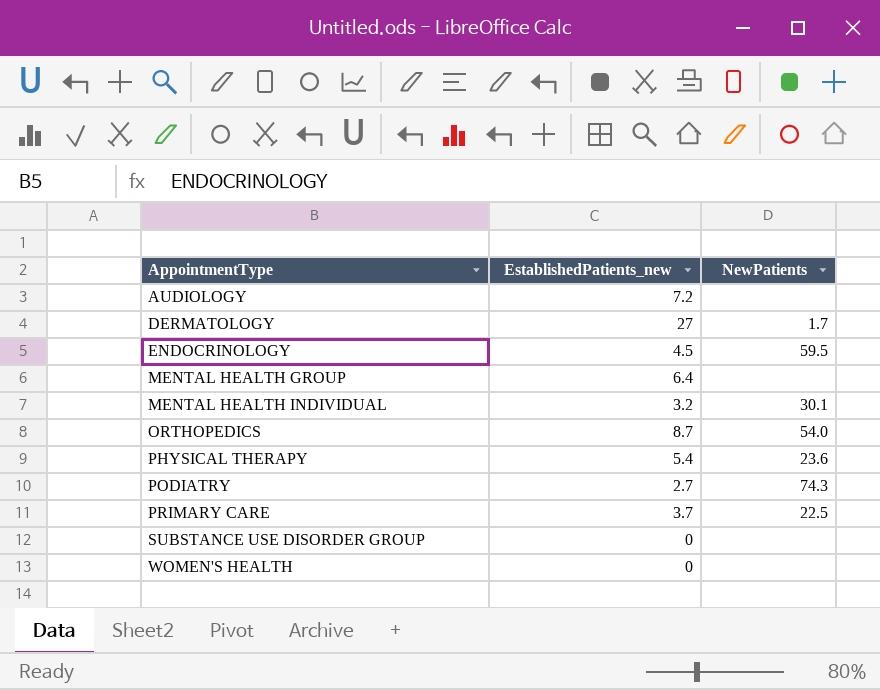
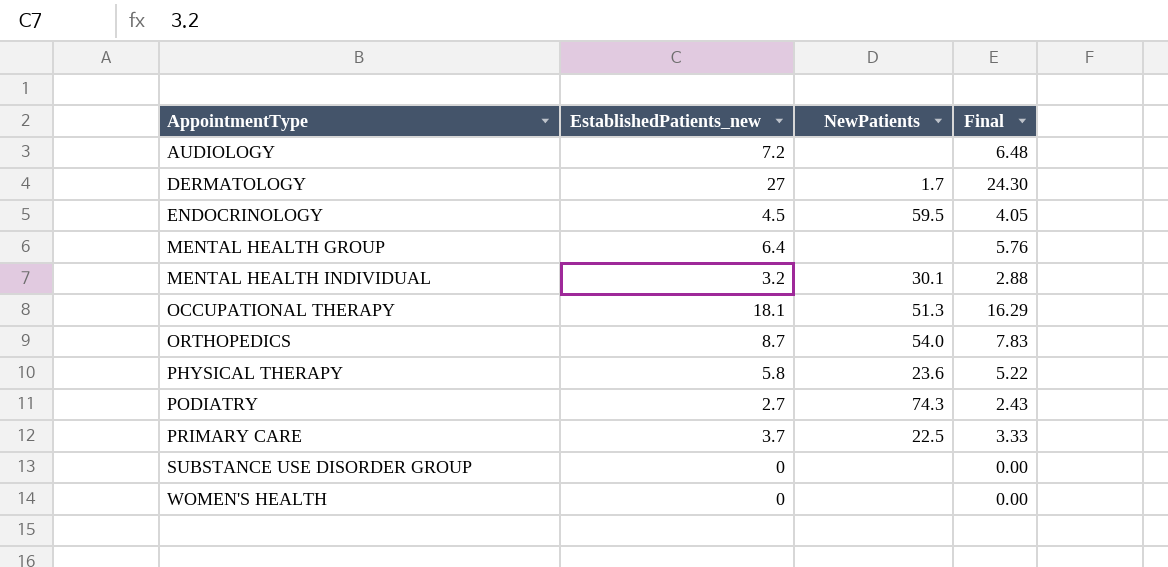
column Final | formula: none -> [EstablishedPatients_new] * 0.9
row OCCUPATIONAL THERAPY: none -> 18.1 | 51.3 | 16.29
PHYSICAL THERAPY | EstablishedPatients_new: 5.4 -> 5.8

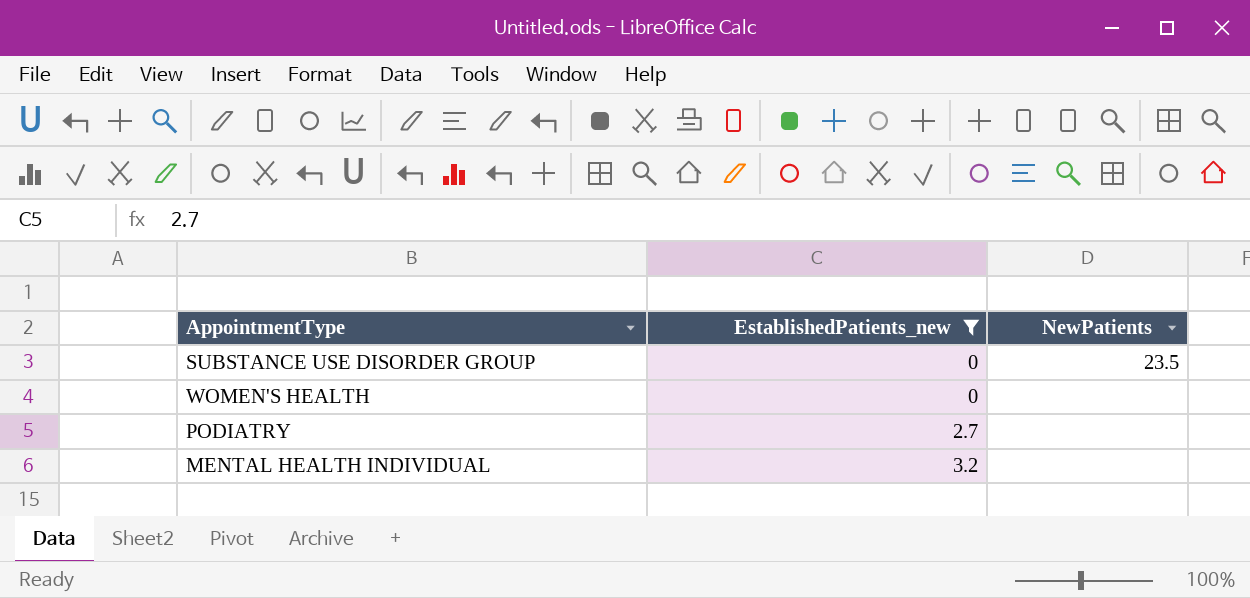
filter: none -> EstablishedPatients_new <= 3.2
row order: AppointmentType ascending -> EstablishedPatients_new ascending
column Final | formula: [EstablishedPatients_new] * 0.9 -> none
SUBSTANCE USE DISORDER GROUP | NewPatients: none -> 23.5
PODIATRY | NewPatients: 74.3 -> none
MENTAL HEALTH INDIVIDUAL | NewPatients: 30.1 -> none

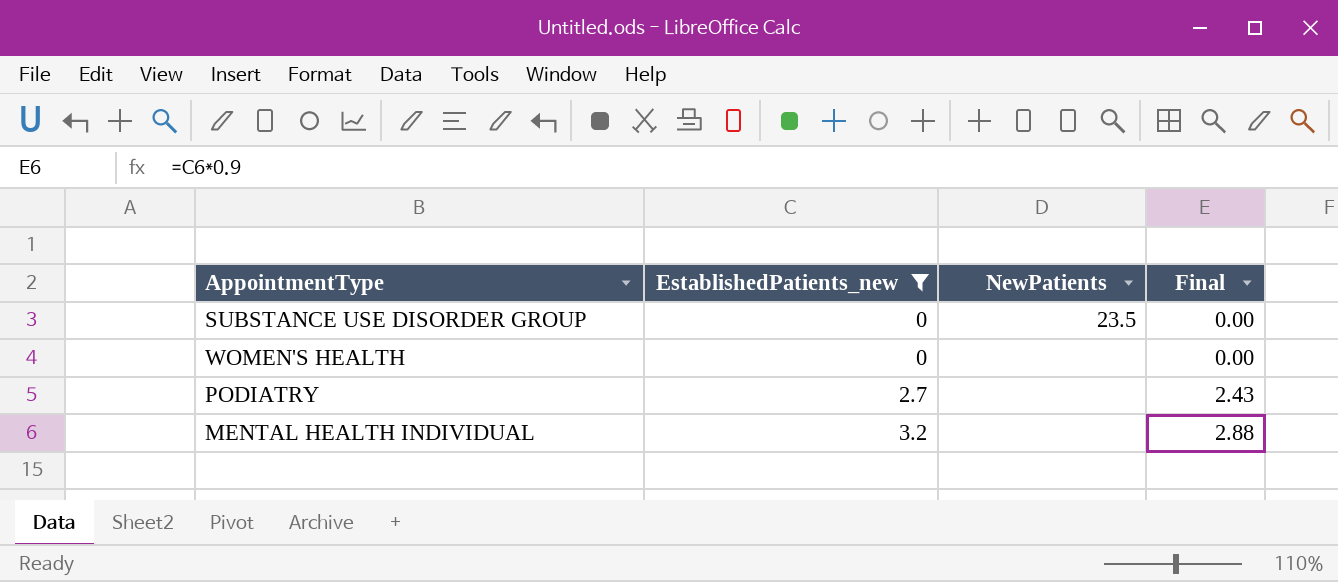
column Final | formula: none -> [EstablishedPatients_new] * 0.9

